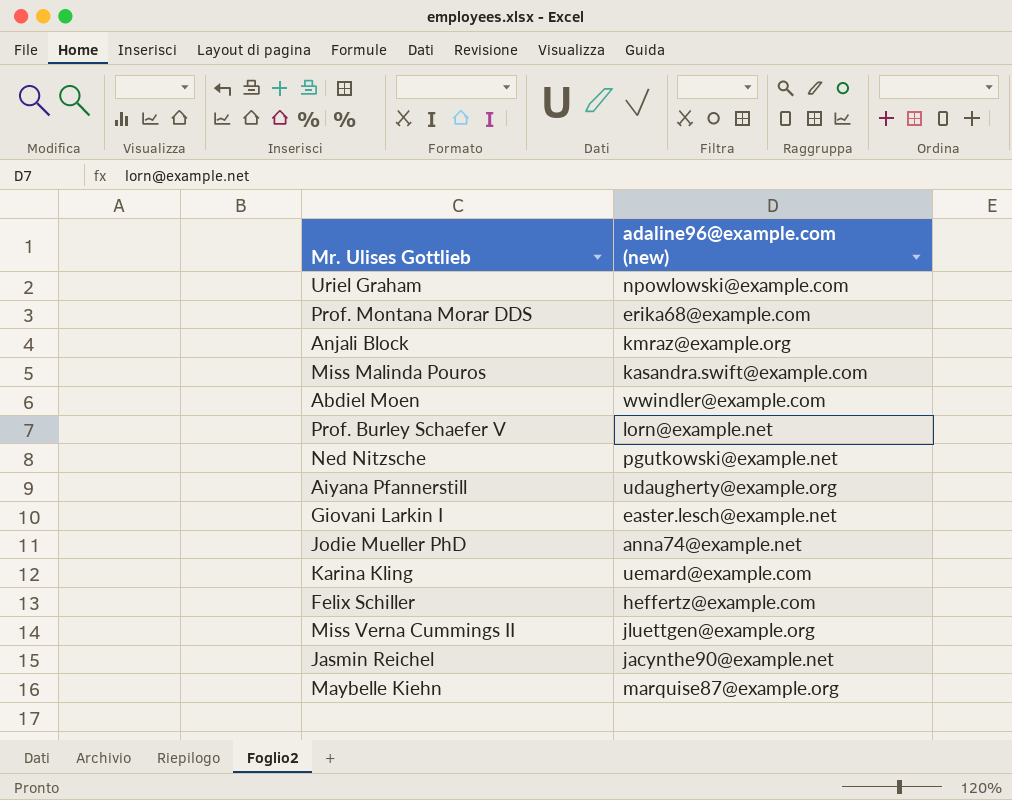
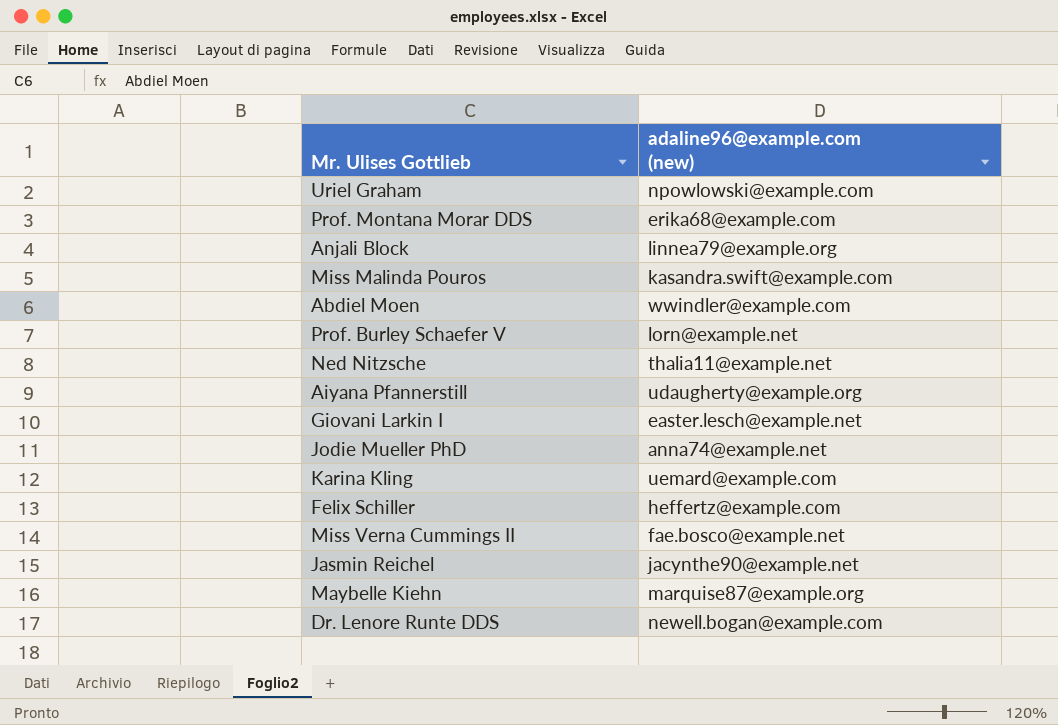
Anjali Block | adaline96@example.com (new): kmraz@example.org -> linnea79@example.org
Ned Nitzsche | adaline96@example.com (new): pgutkowski@example.net -> thalia11@example.net
Miss Verna Cummings II | adaline96@example.com (new): jluettgen@example.org -> fae.bosco@example.net
row Dr. Lenore Runte DDS: none -> newell.bogan@example.com

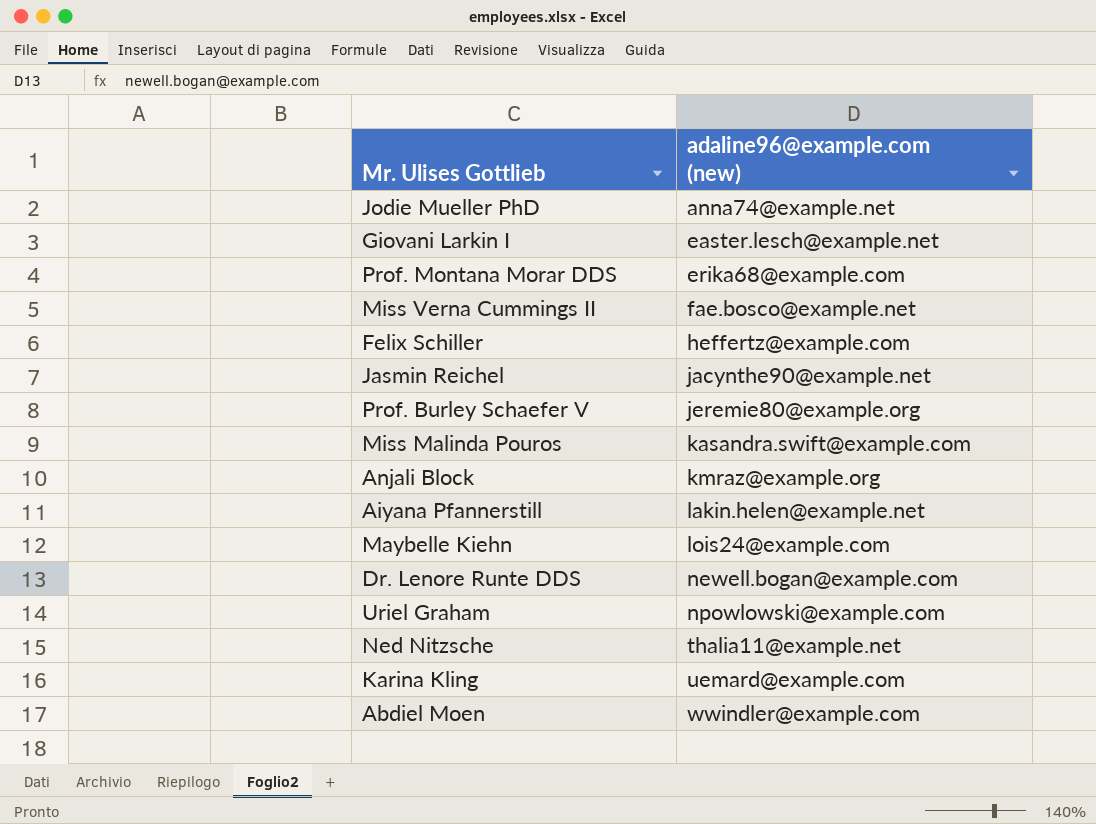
row order: none -> adaline96@example.com (new) ascending
Prof. Burley Schaefer V | adaline96@example.com (new): lorn@example.net -> jeremie80@example.org
Anjali Block | adaline96@example.com (new): linnea79@example.org -> kmraz@example.org
Aiyana Pfannerstill | adaline96@example.com (new): udaugherty@example.org -> lakin.helen@example.net
Maybelle Kiehn | adaline96@example.com (new): marquise87@example.org -> lois24@example.com

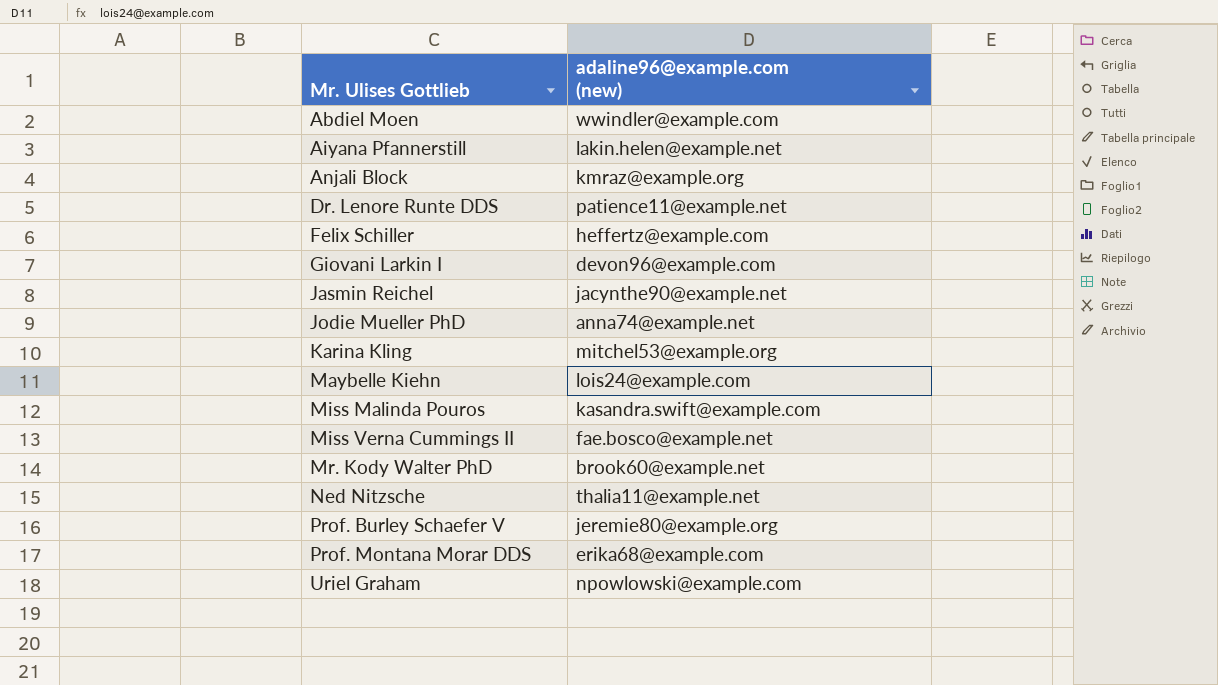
row order: adaline96@example.com (new) ascending -> Mr. Ulises Gottlieb ascending
Dr. Lenore Runte DDS | adaline96@example.com (new): newell.bogan@example.com -> patience11@example.net
Giovani Larkin I | adaline96@example.com (new): easter.lesch@example.net -> devon96@example.com
Karina Kling | adaline96@example.com (new): uemard@example.com -> mitchel53@example.org
row Mr. Kody Walter PhD: none -> brook60@example.net

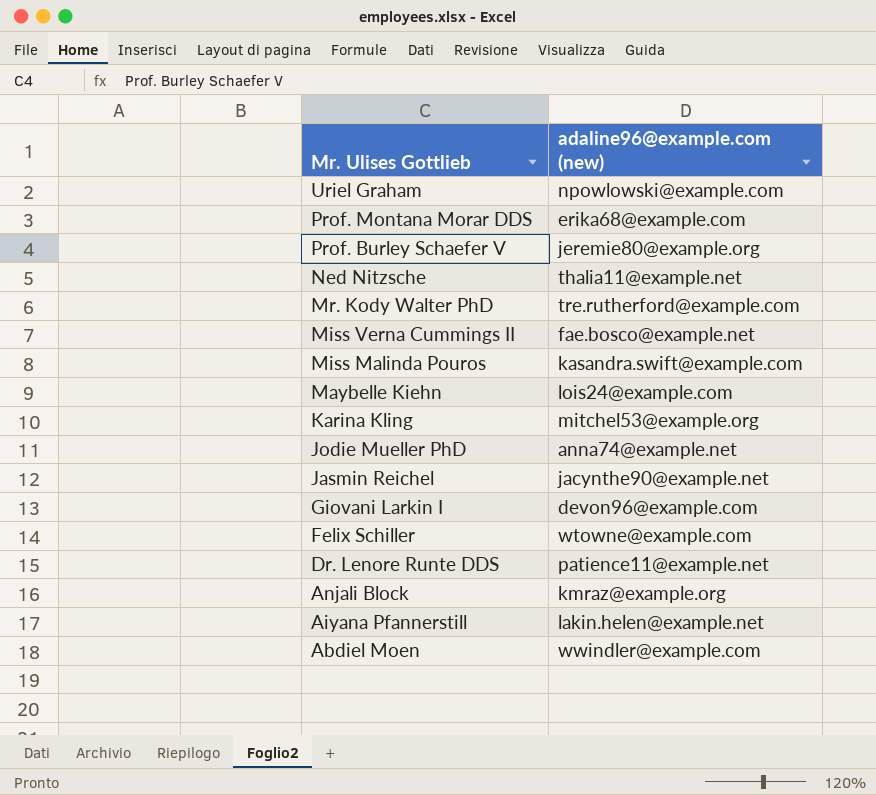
row order: Mr. Ulises Gottlieb ascending -> Mr. Ulises Gottlieb descending
Mr. Kody Walter PhD | adaline96@example.com (new): brook60@example.net -> tre.rutherford@example.com
Felix Schiller | adaline96@example.com (new): heffertz@example.com -> wtowne@example.com

